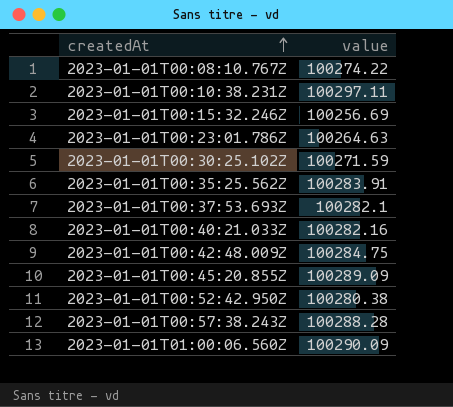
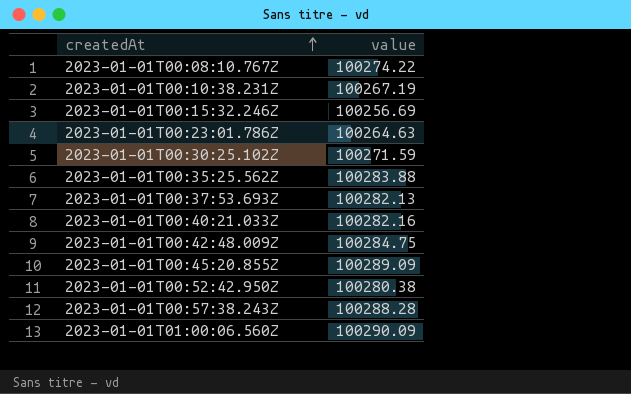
2023-01-01T00:10:38.231Z | value: 100297.11 -> 100267.19
2023-01-01T00:35:25.562Z | value: 100283.91 -> 100283.88
2023-01-01T00:37:53.693Z | value: 100282.1 -> 100282.13

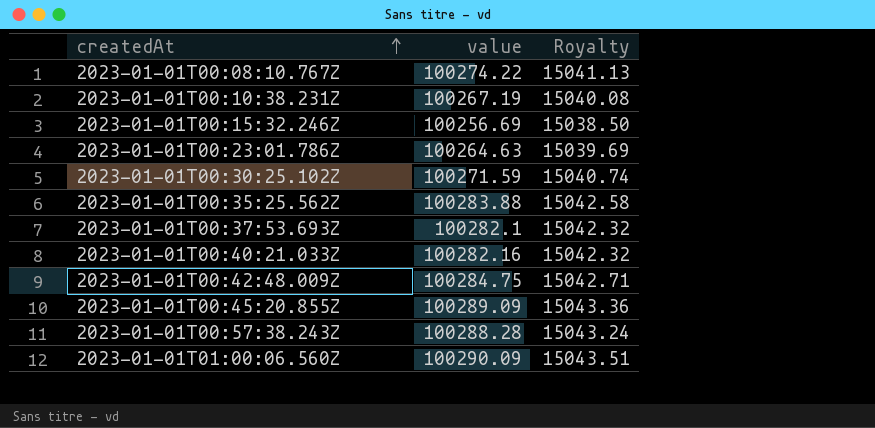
column Royalty | formula: none -> [value] * 0.15
row 2023-01-01T00:52:42.950Z: 100280.38 -> none
2023-01-01T00:37:53.693Z | value: 100282.13 -> 100282.1

